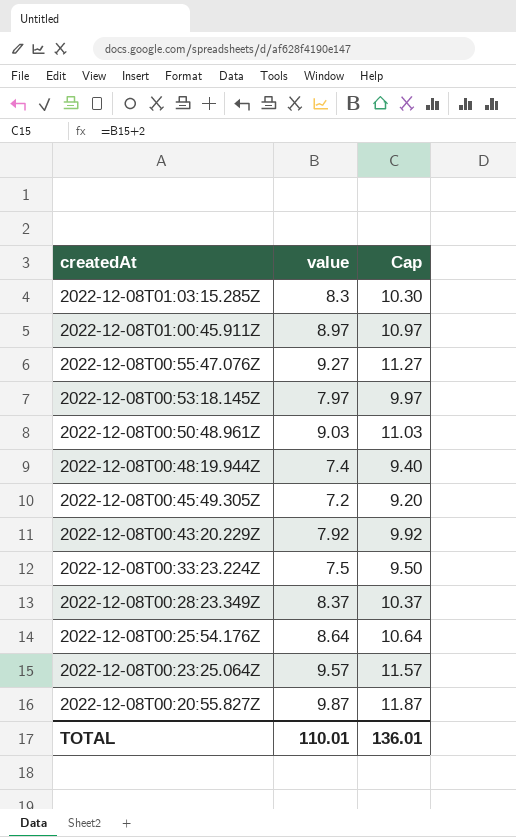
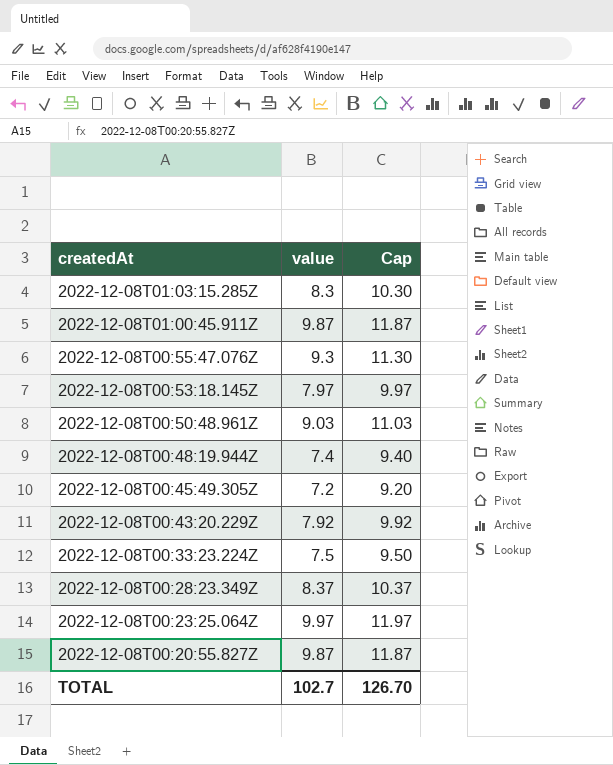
row 2022-12-08T00:25:54.176Z: 8.64 | 10.64 -> none
2022-12-08T01:00:45.911Z | value: 8.97 -> 9.87
2022-12-08T01:00:45.911Z | Cap: 10.97 -> 11.87
2022-12-08T00:55:47.076Z | value: 9.27 -> 9.3
2022-12-08T00:55:47.076Z | Cap: 11.27 -> 11.30
2022-12-08T00:23:25.064Z | value: 9.57 -> 9.97
2022-12-08T00:23:25.064Z | Cap: 11.57 -> 11.97
TOTAL | value: 110.01 -> 102.7
TOTAL | Cap: 136.01 -> 126.70

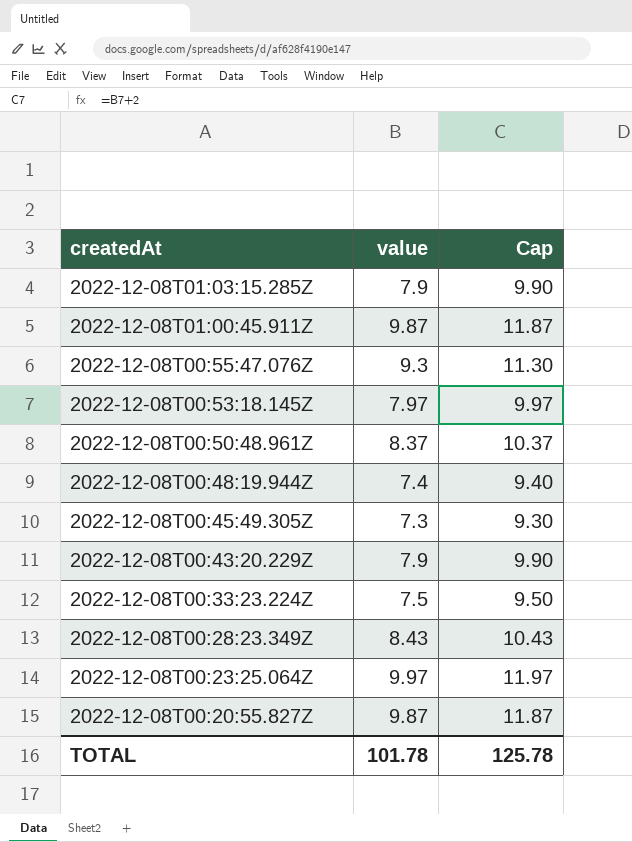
2022-12-08T01:03:15.285Z | value: 8.3 -> 7.9
2022-12-08T01:03:15.285Z | Cap: 10.30 -> 9.90
2022-12-08T00:50:48.961Z | value: 9.03 -> 8.37
2022-12-08T00:50:48.961Z | Cap: 11.03 -> 10.37
2022-12-08T00:45:49.305Z | value: 7.2 -> 7.3
2022-12-08T00:45:49.305Z | Cap: 9.20 -> 9.30
2022-12-08T00:43:20.229Z | value: 7.92 -> 7.9
2022-12-08T00:43:20.229Z | Cap: 9.92 -> 9.90
2022-12-08T00:28:23.349Z | value: 8.37 -> 8.43
2022-12-08T00:28:23.349Z | Cap: 10.37 -> 10.43
TOTAL | value: 102.7 -> 101.78
TOTAL | Cap: 126.70 -> 125.78

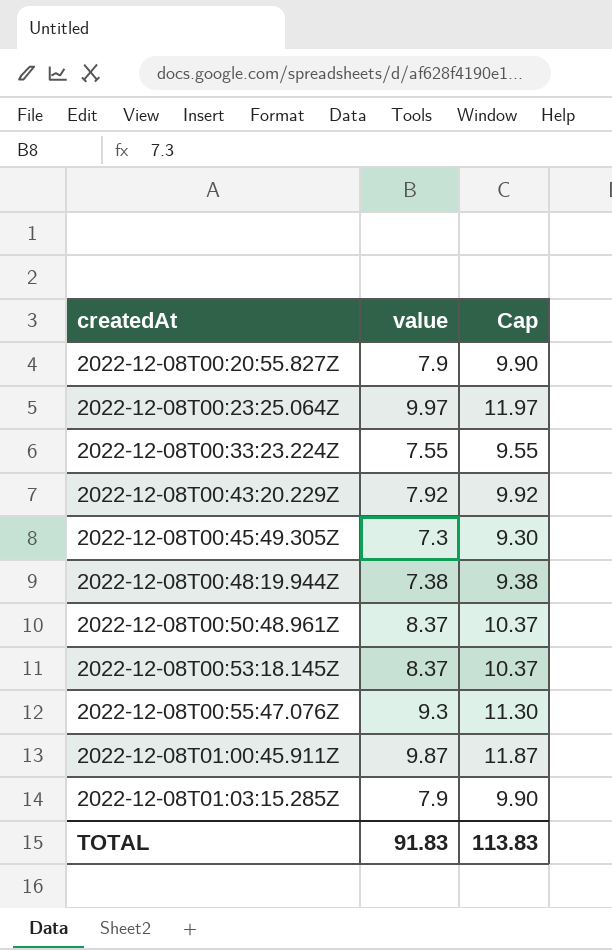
row order: createdAt descending -> createdAt ascending
row 2022-12-08T00:28:23.349Z: 8.43 | 10.43 -> none
2022-12-08T00:20:55.827Z | value: 9.87 -> 7.9
2022-12-08T00:20:55.827Z | Cap: 11.87 -> 9.90
2022-12-08T00:33:23.224Z | value: 7.5 -> 7.55
2022-12-08T00:33:23.224Z | Cap: 9.50 -> 9.55
2022-12-08T00:43:20.229Z | value: 7.9 -> 7.92
2022-12-08T00:43:20.229Z | Cap: 9.90 -> 9.92
2022-12-08T00:48:19.944Z | value: 7.4 -> 7.38
2022-12-08T00:48:19.944Z | Cap: 9.40 -> 9.38
2022-12-08T00:53:18.145Z | value: 7.97 -> 8.37
2022-12-08T00:53:18.145Z | Cap: 9.97 -> 10.37
TOTAL | value: 101.78 -> 91.83
TOTAL | Cap: 125.78 -> 113.83

